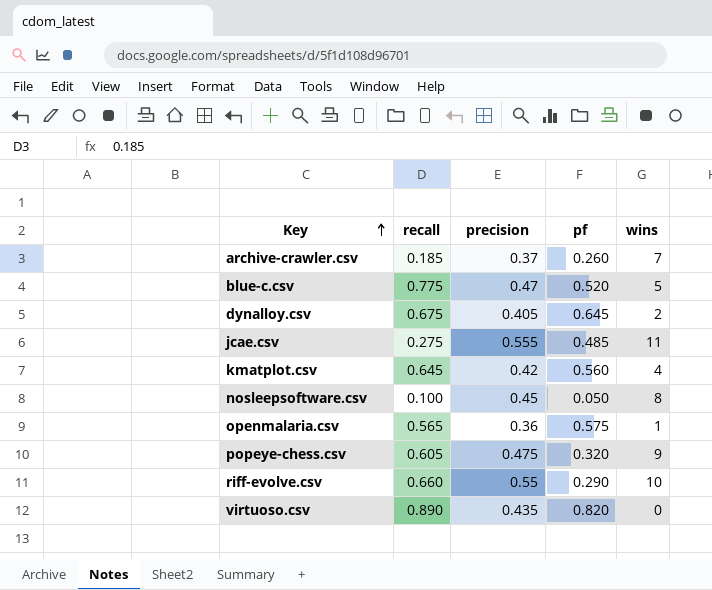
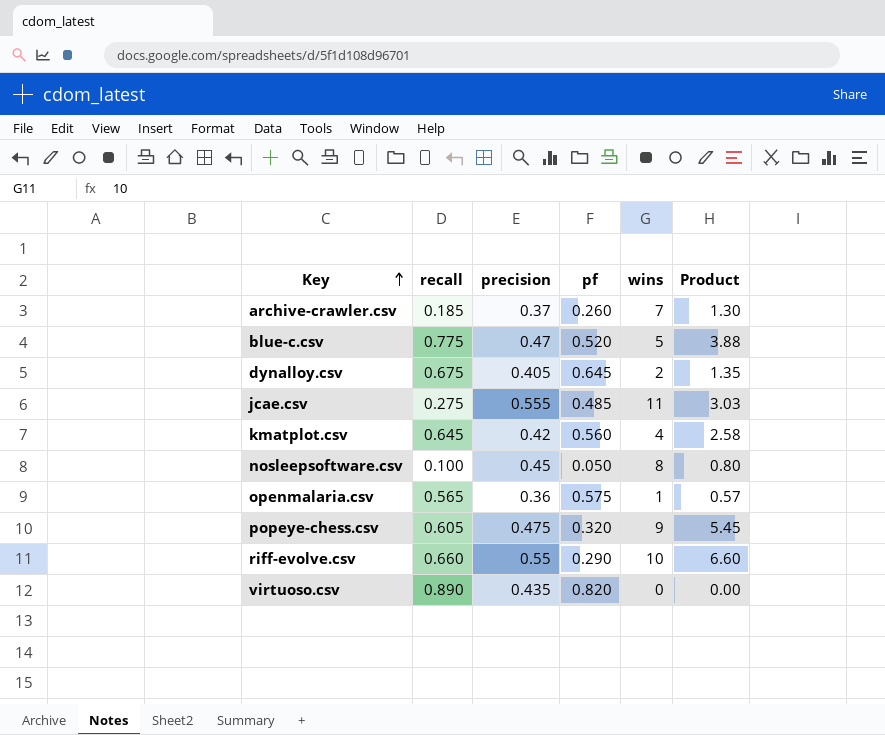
column Product | formula: none -> [recall] * [wins]

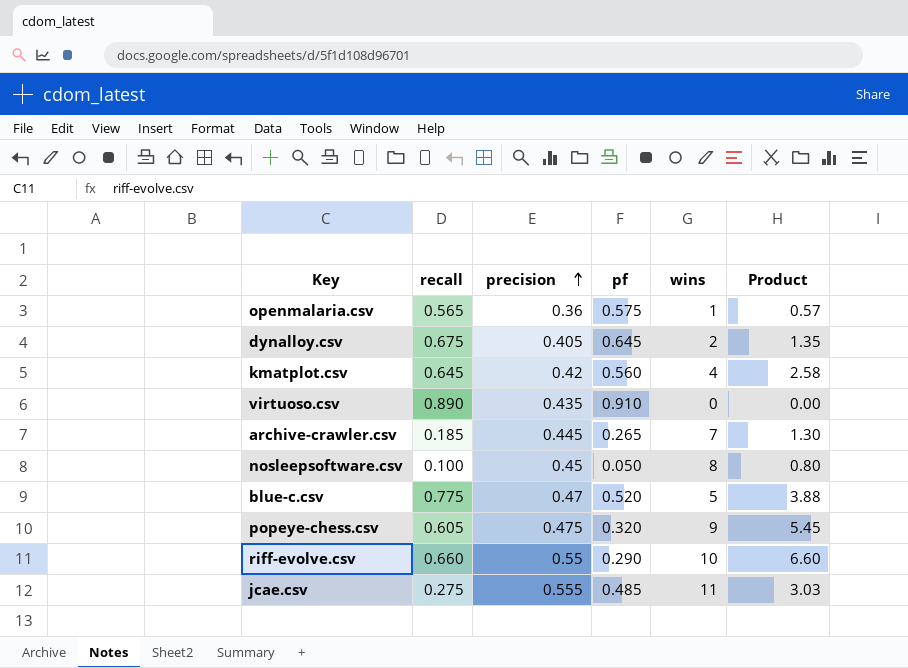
row order: Key ascending -> precision ascending
virtuoso.csv | pf: 0.820 -> 0.910
archive-crawler.csv | precision: 0.37 -> 0.445
archive-crawler.csv | pf: 0.260 -> 0.265

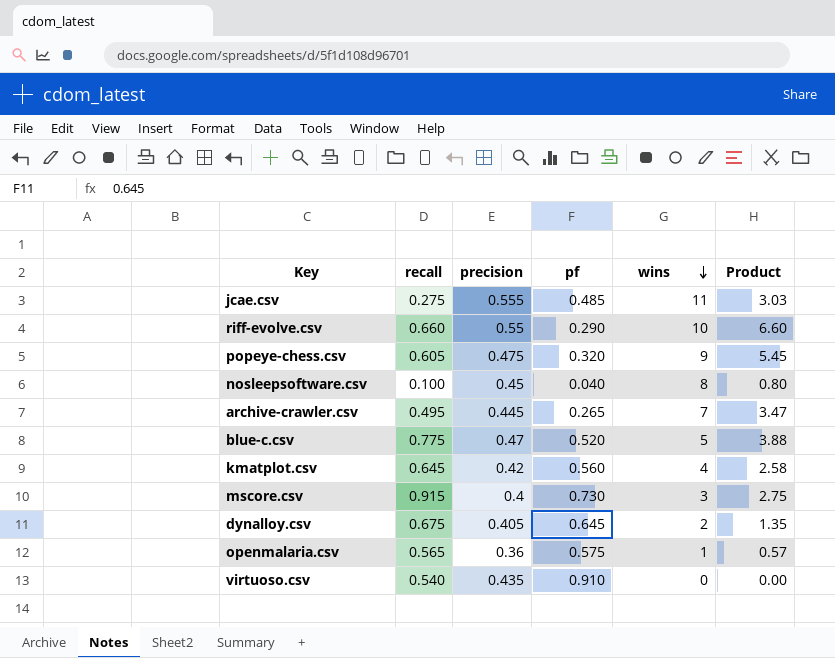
row order: precision ascending -> wins descending
nosleepsoftware.csv | pf: 0.050 -> 0.040
archive-crawler.csv | recall: 0.185 -> 0.495
archive-crawler.csv | Product: 1.30 -> 3.47
row mscore.csv: none -> 0.915 | 0.4 | 0.730 | 3 | 2.75
virtuoso.csv | recall: 0.890 -> 0.540

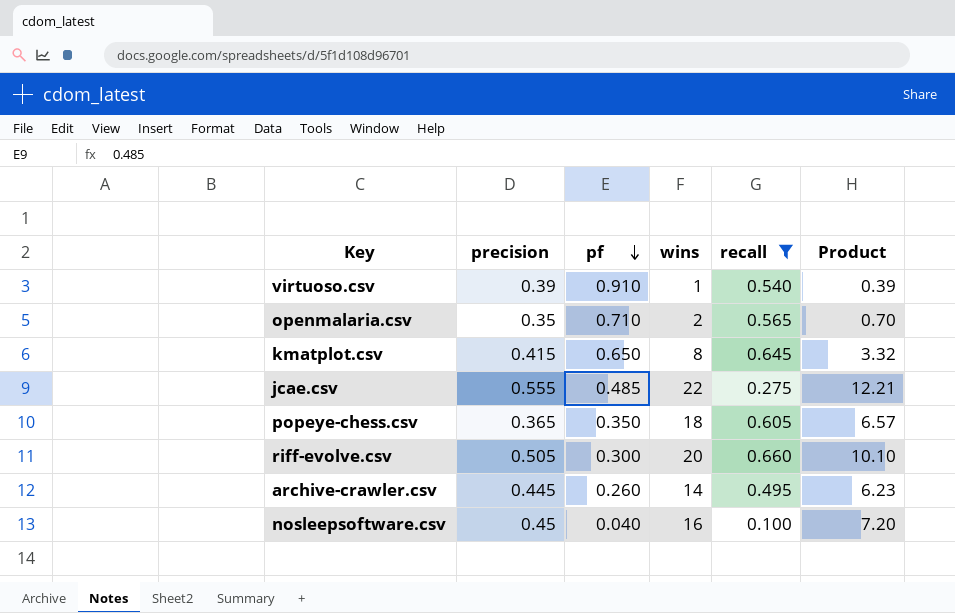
filter: none -> recall <= 0.660
row order: wins descending -> pf descending
column recall | position: 2 -> 5
column Product | formula: [recall] * [wins] -> [precision] * [wins]
virtuoso.csv | precision: 0.435 -> 0.39
virtuoso.csv | wins: 0 -> 1
openmalaria.csv | precision: 0.36 -> 0.35
openmalaria.csv | pf: 0.575 -> 0.710
openmalaria.csv | wins: 1 -> 2
kmatplot.csv | precision: 0.42 -> 0.415
kmatplot.csv | pf: 0.560 -> 0.650
kmatplot.csv | wins: 4 -> 8
jcae.csv | wins: 11 -> 22
popeye-chess.csv | precision: 0.475 -> 0.365
popeye-chess.csv | pf: 0.320 -> 0.350
popeye-chess.csv | wins: 9 -> 18
riff-evolve.csv | precision: 0.55 -> 0.505
riff-evolve.csv | pf: 0.290 -> 0.300
riff-evolve.csv | wins: 10 -> 20
archive-crawler.csv | pf: 0.265 -> 0.260
archive-crawler.csv | wins: 7 -> 14
nosleepsoftware.csv | wins: 8 -> 16

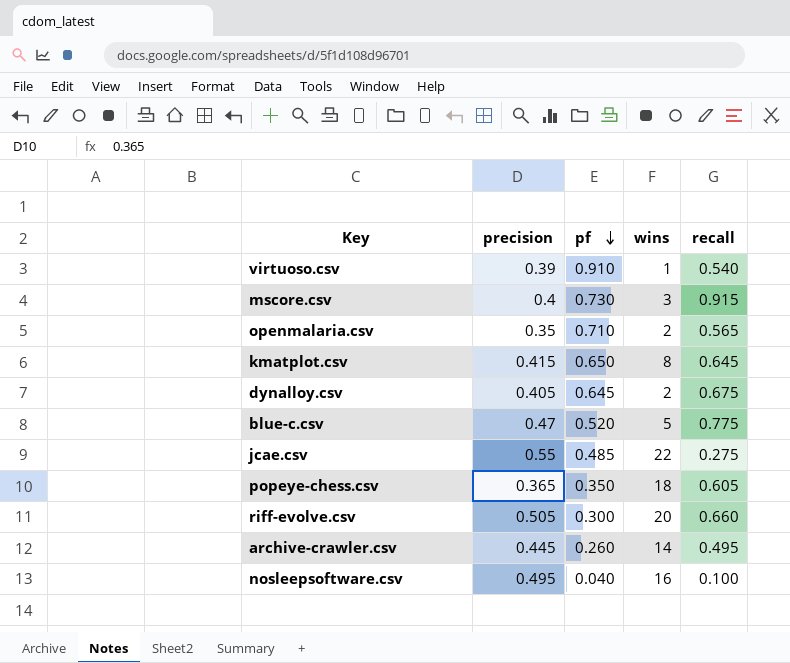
filter: recall <= 0.660 -> none
column Product | formula: [precision] * [wins] -> none
jcae.csv | precision: 0.555 -> 0.55
nosleepsoftware.csv | precision: 0.45 -> 0.495

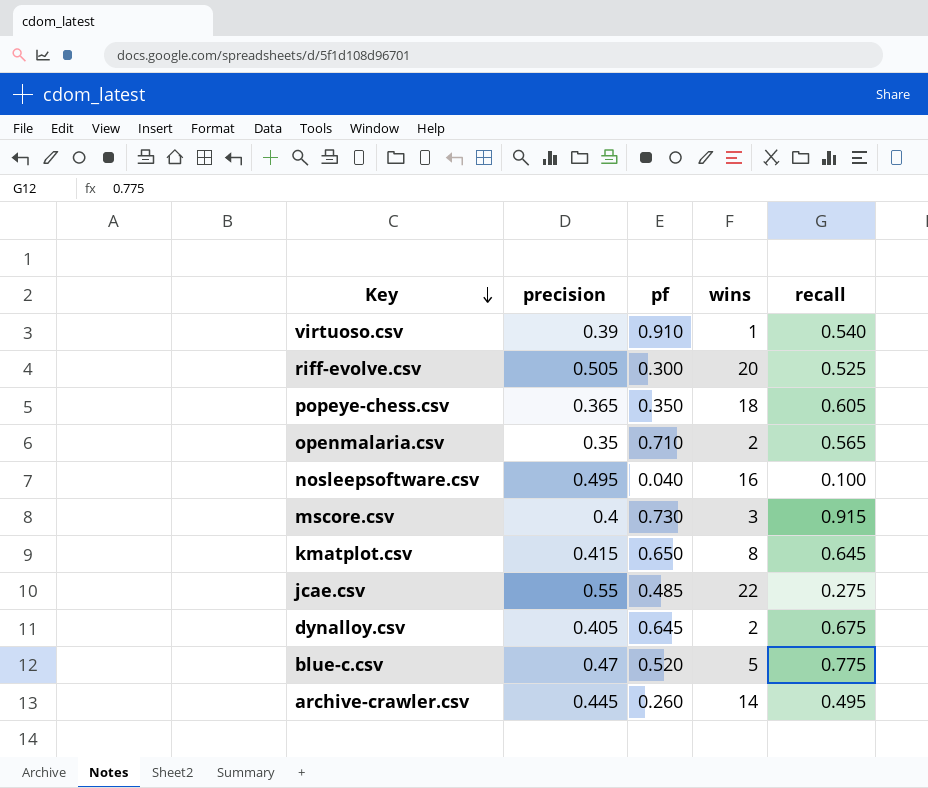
row order: pf descending -> Key descending
riff-evolve.csv | recall: 0.660 -> 0.525

